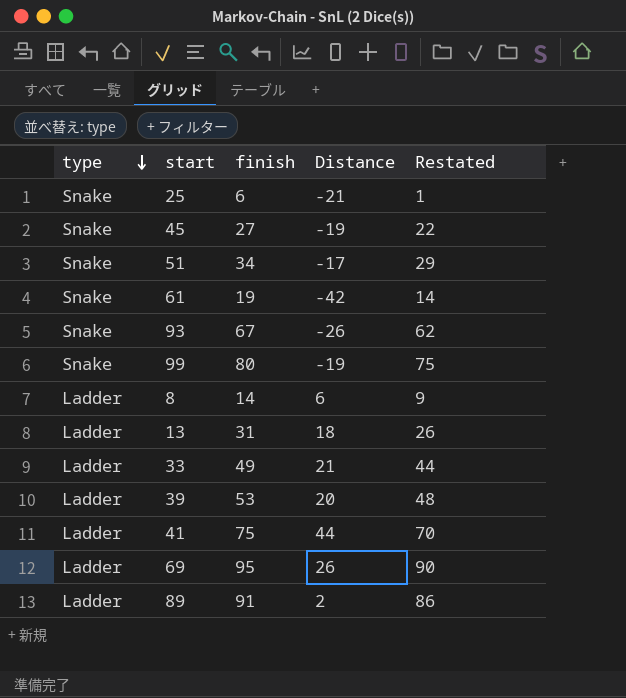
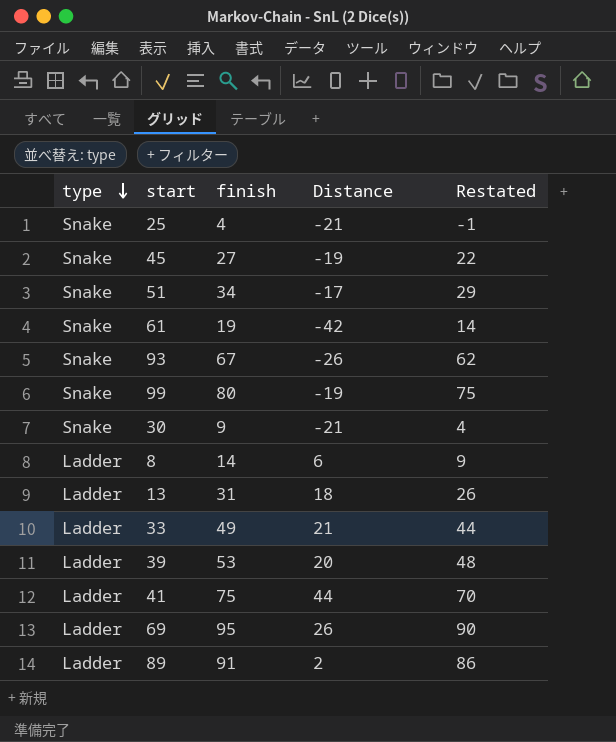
25 | finish: 6 -> 4
25 | Restated: 1 -> -1
row 30: none -> Snake | 9 | -21 | 4

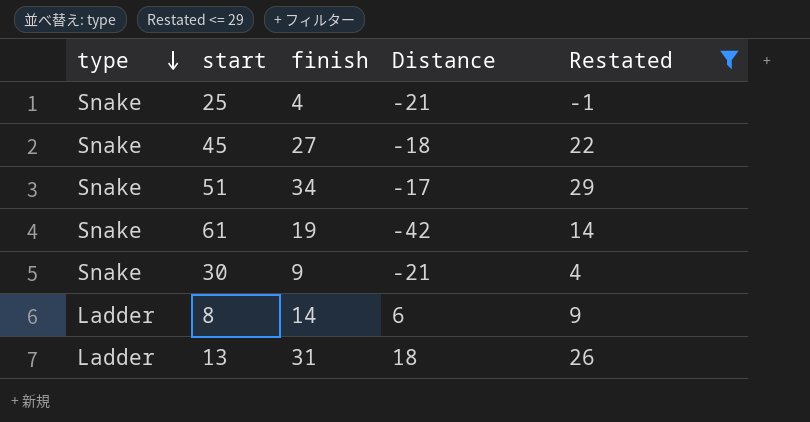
filter: none -> Restated <= 29
45 | Distance: -19 -> -18

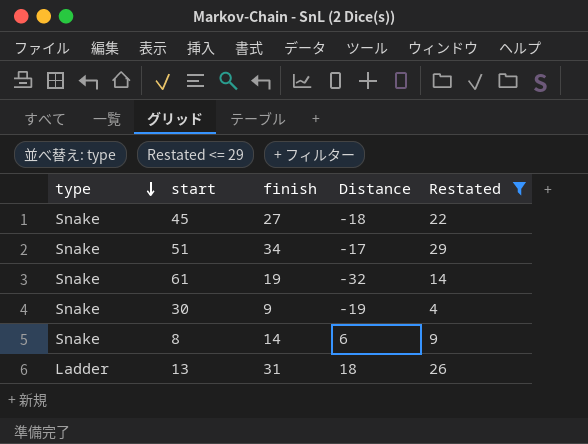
row 25: Snake | 4 | -21 | -1 -> none
61 | Distance: -42 -> -32
30 | Distance: -21 -> -19
8 | type: Ladder -> Snake

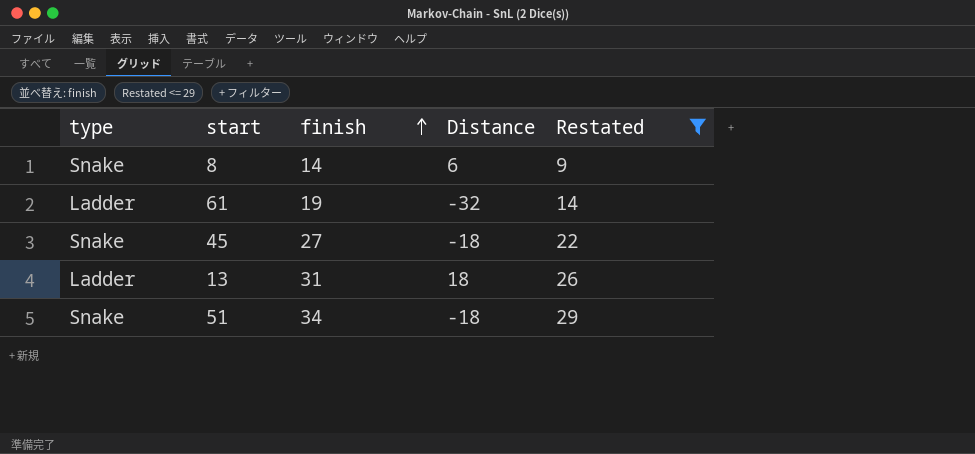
row order: type descending -> finish ascending
row 30: Snake | 9 | -19 | 4 -> none
61 | type: Snake -> Ladder
51 | Distance: -17 -> -18

